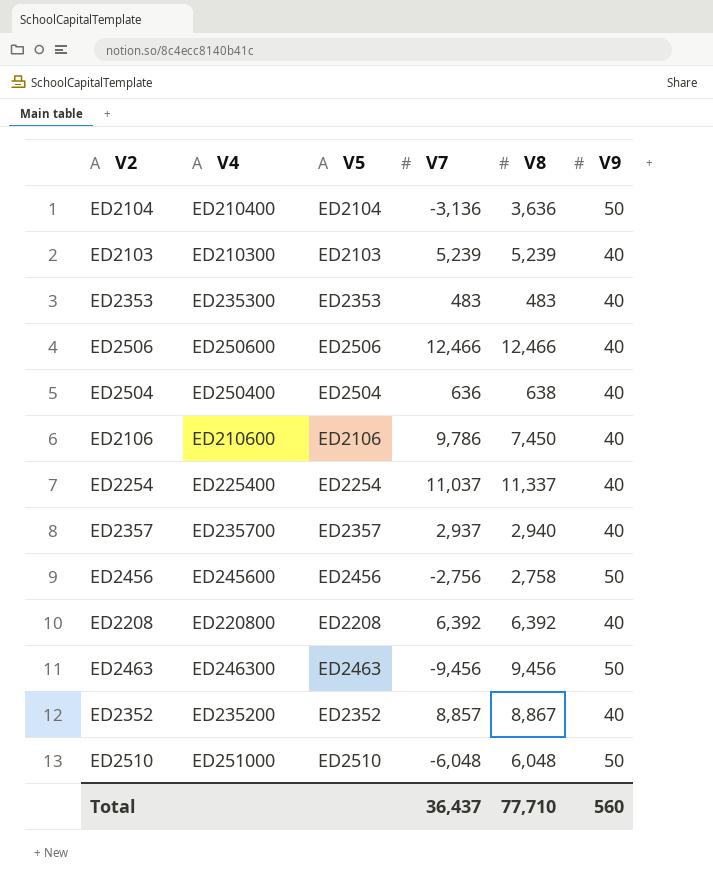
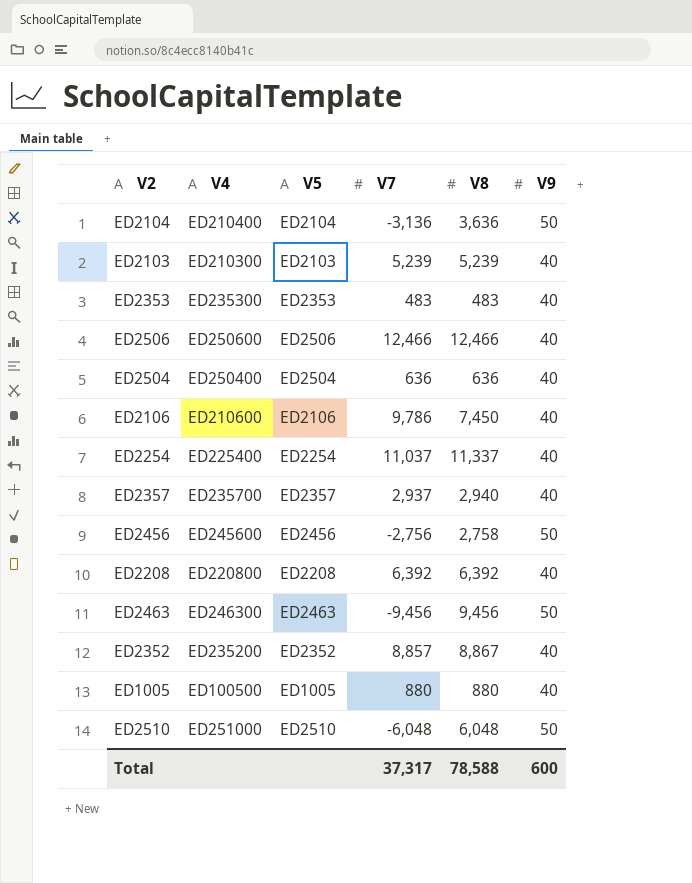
ED2504 | V8: 638 -> 636
row ED1005: none -> ED100500 | ED1005 | 880 | 880 | 40
Total | V7: 36,437 -> 37,317
Total | V8: 77,710 -> 78,588
Total | V9: 560 -> 600

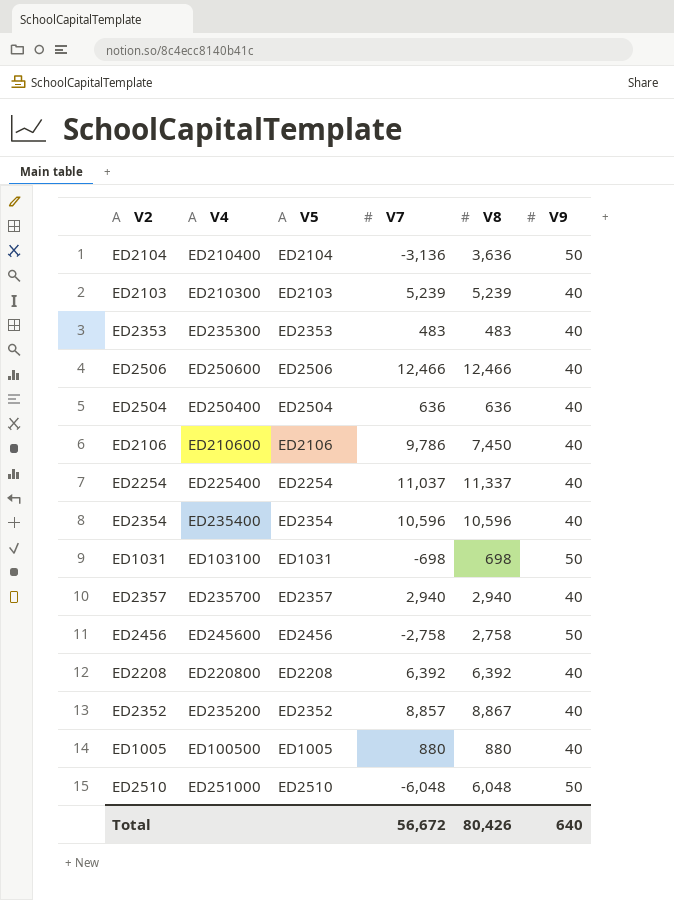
row ED2463: ED246300 | ED2463 | -9,456 | 9,456 | 50 -> none
row ED2354: none -> ED235400 | ED2354 | 10,596 | 10,596 | 40
row ED1031: none -> ED103100 | ED1031 | -698 | 698 | 50
ED2357 | V7: 2,937 -> 2,940
ED2456 | V7: -2,756 -> -2,758
Total | V7: 37,317 -> 56,672
Total | V8: 78,588 -> 80,426
Total | V9: 600 -> 640

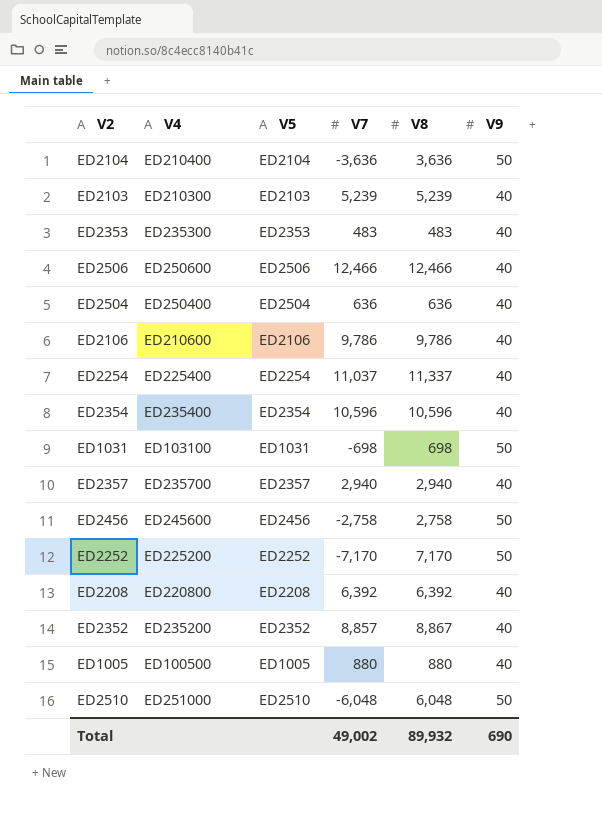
ED2104 | V7: -3,136 -> -3,636
ED2106 | V8: 7,450 -> 9,786
row ED2252: none -> ED225200 | ED2252 | -7,170 | 7,170 | 50
Total | V7: 56,672 -> 49,002
Total | V8: 80,426 -> 89,932
Total | V9: 640 -> 690

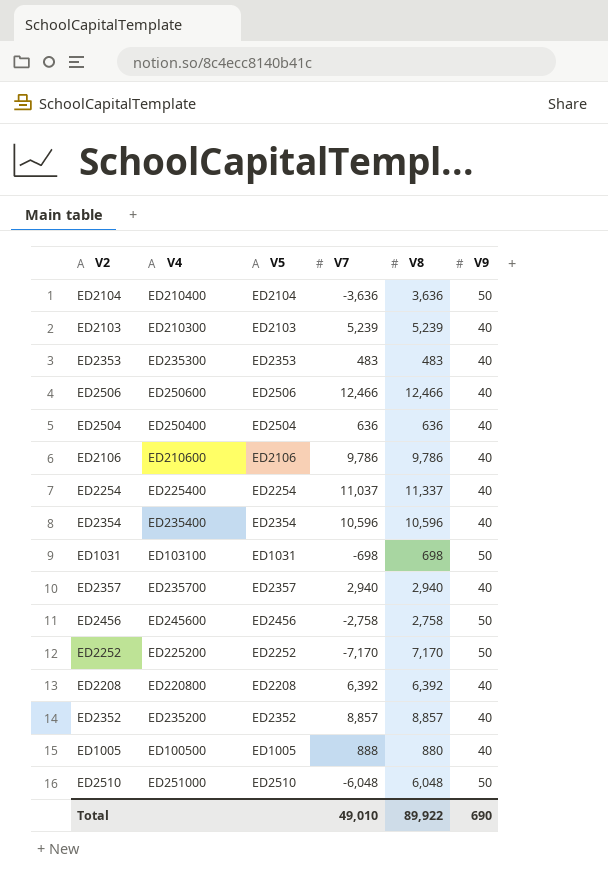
ED2352 | V8: 8,867 -> 8,857
ED1005 | V7: 880 -> 888
Total | V7: 49,002 -> 49,010
Total | V8: 89,932 -> 89,922

